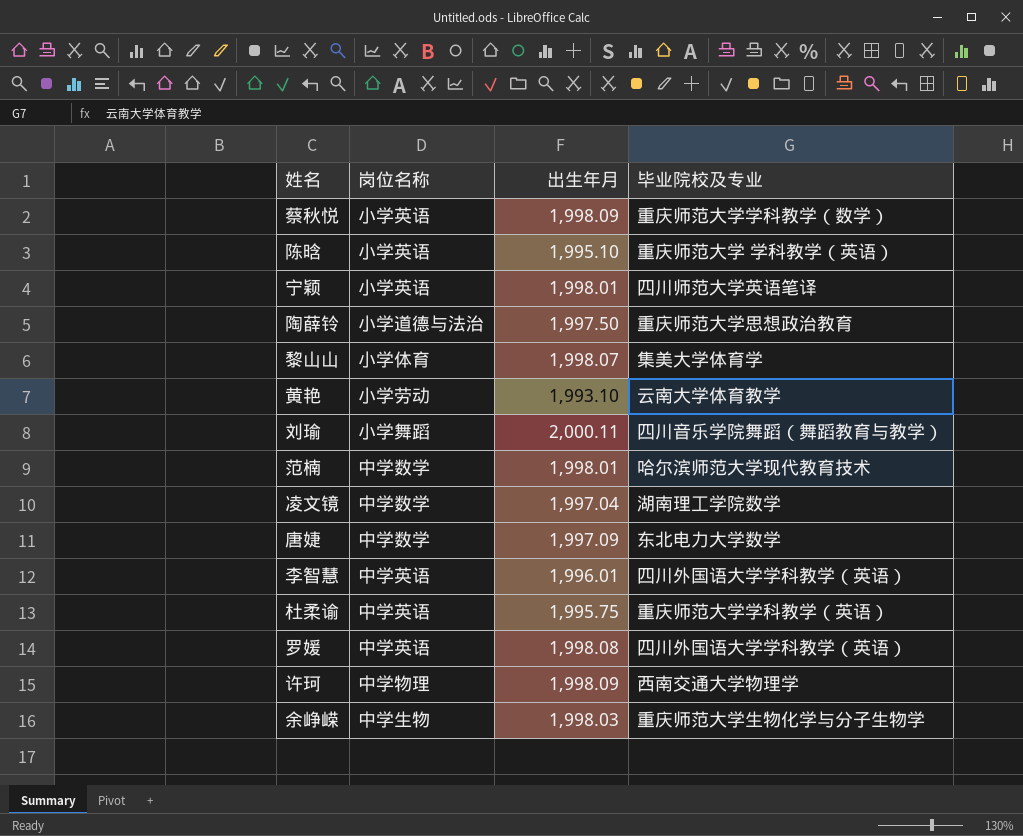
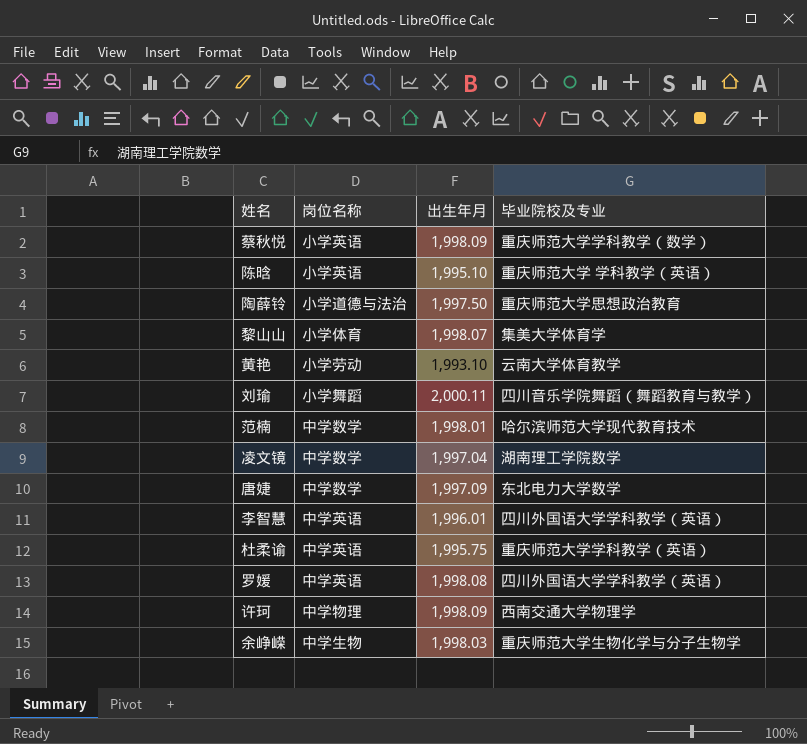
row 宁颖: 小学英语 | 1,998.01 | 四川师范大学英语笔译 -> none

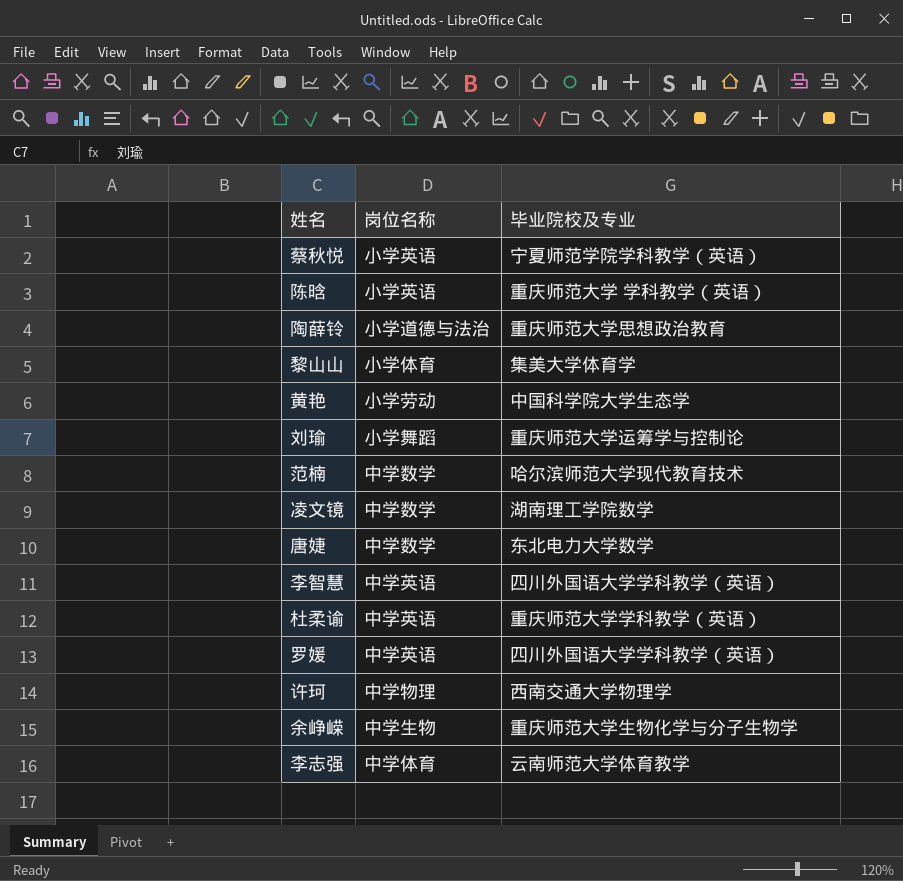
column 出生年月 | position: 3 -> none
蔡秋悦 | 毕业院校及专业: 重庆师范大学学科教学（数学） -> 宁夏师范学院学科教学（英语）
黄艳 | 毕业院校及专业: 云南大学体育教学 -> 中国科学院大学生态学
刘瑜 | 毕业院校及专业: 四川音乐学院舞蹈（舞蹈教育与教学） -> 重庆师范大学运筹学与控制论
row 李志强: none -> 中学体育 | 云南师范大学体育教学

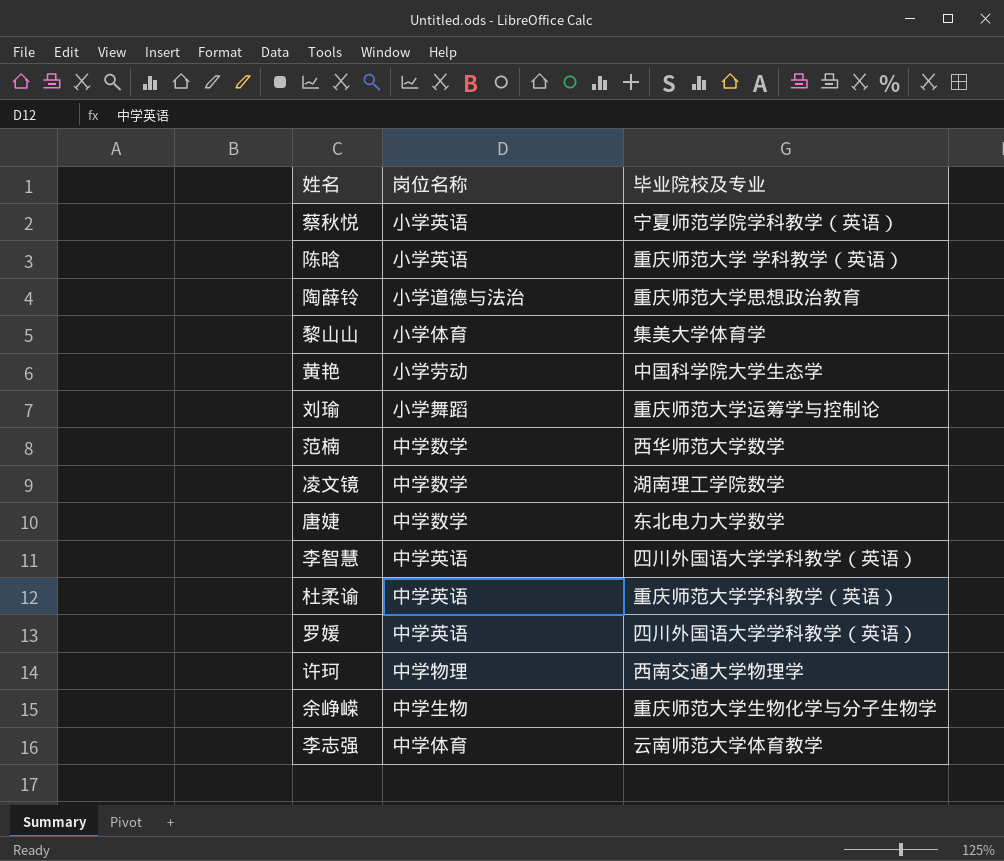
范楠 | 毕业院校及专业: 哈尔滨师范大学现代教育技术 -> 西华师范大学数学

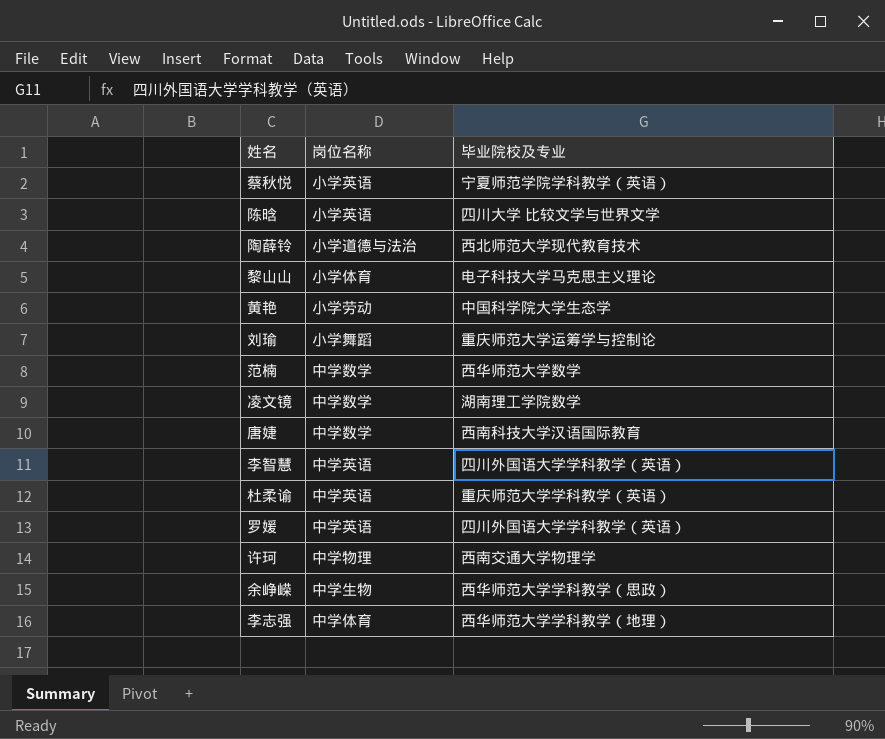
陈晗 | 毕业院校及专业: 重庆师范大学 学科教学（英语） -> 四川大学 比较文学与世界文学
陶薛铃 | 毕业院校及专业: 重庆师范大学思想政治教育 -> 西北师范大学现代教育技术
黎山山 | 毕业院校及专业: 集美大学体育学 -> 电子科技大学马克思主义理论
唐婕 | 毕业院校及专业: 东北电力大学数学 -> 西南科技大学汉语国际教育
余峥嵘 | 毕业院校及专业: 重庆师范大学生物化学与分子生物学 -> 西华师范大学学科教学（思政）
李志强 | 毕业院校及专业: 云南师范大学体育教学 -> 西华师范大学学科教学（地理）

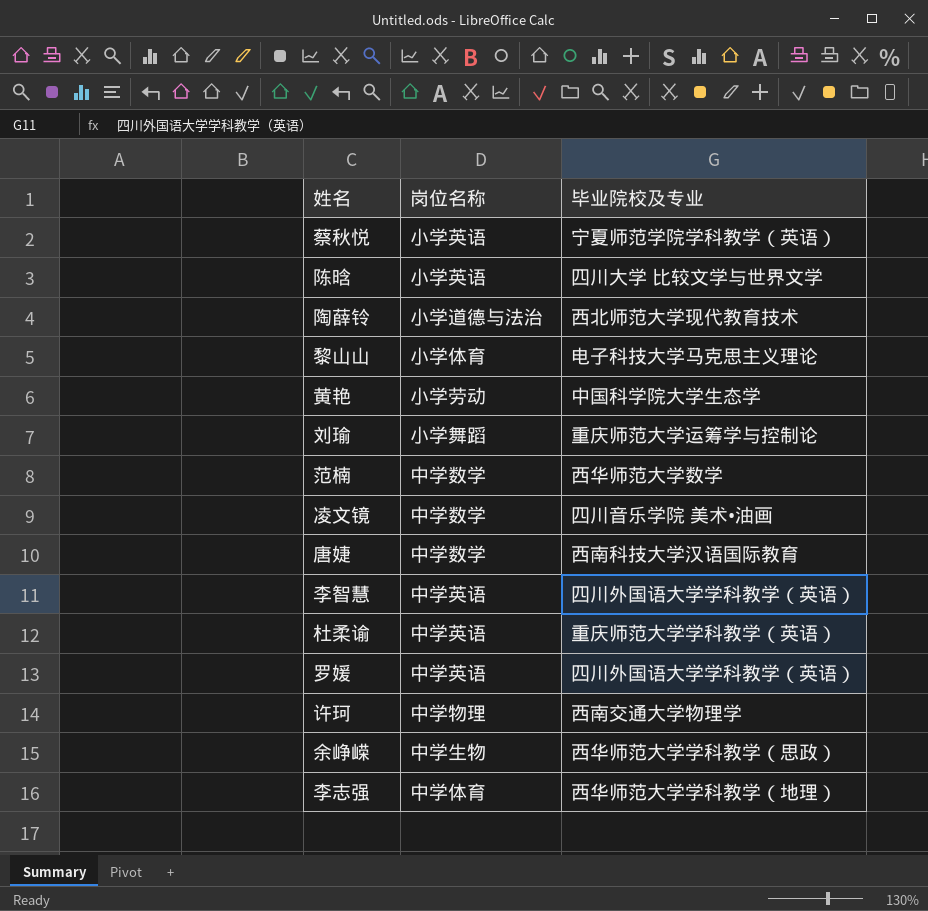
凌文镜 | 毕业院校及专业: 湖南理工学院数学 -> 四川音乐学院 美术•油画

